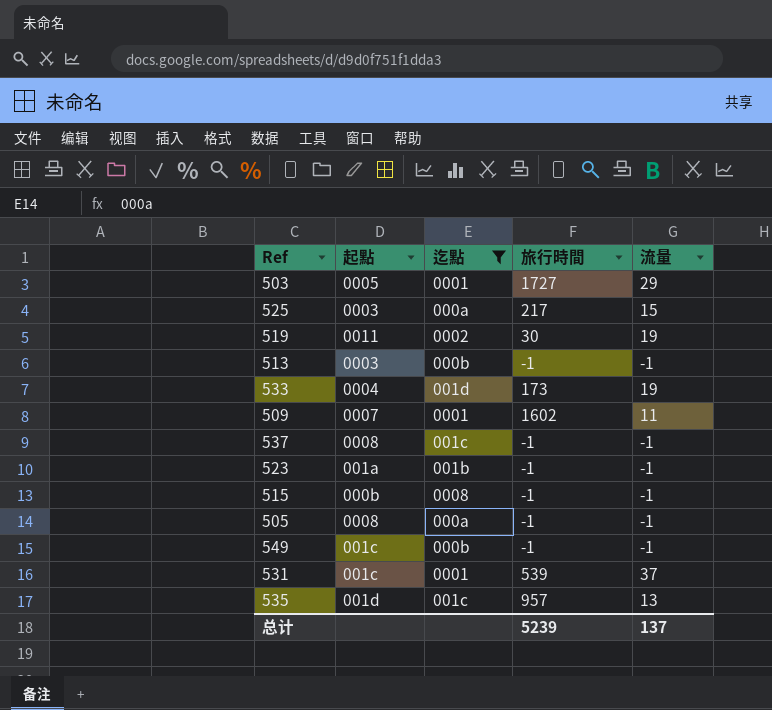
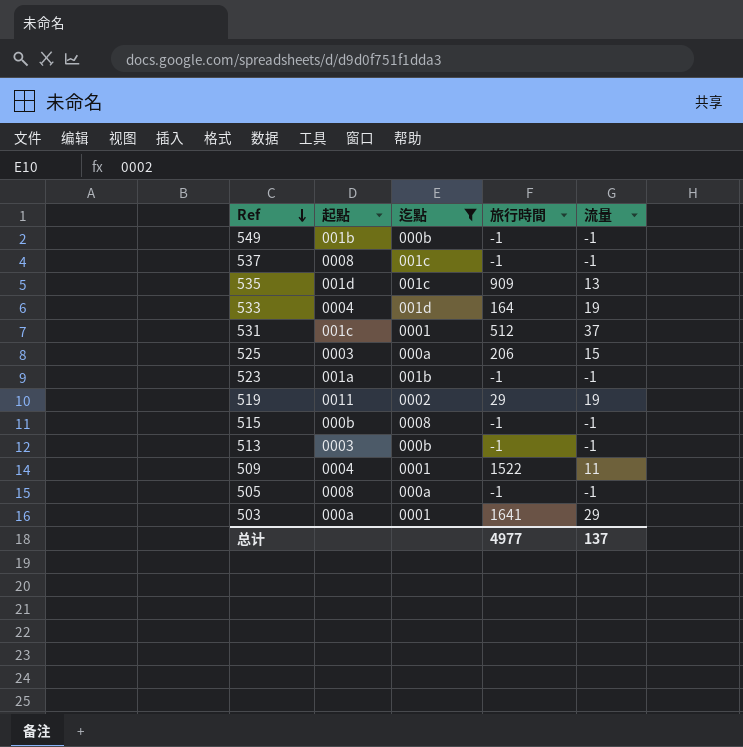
row order: none -> Ref descending
549 | 起點: 001c -> 001b
535 | 旅行時間: 957 -> 909
533 | 旅行時間: 173 -> 164
531 | 旅行時間: 539 -> 512
525 | 旅行時間: 217 -> 206
519 | 旅行時間: 30 -> 29
509 | 起點: 0007 -> 0004
509 | 旅行時間: 1602 -> 1522
503 | 起點: 0005 -> 000a
503 | 旅行時間: 1727 -> 1641
总计 | 旅行時間: 5239 -> 4977

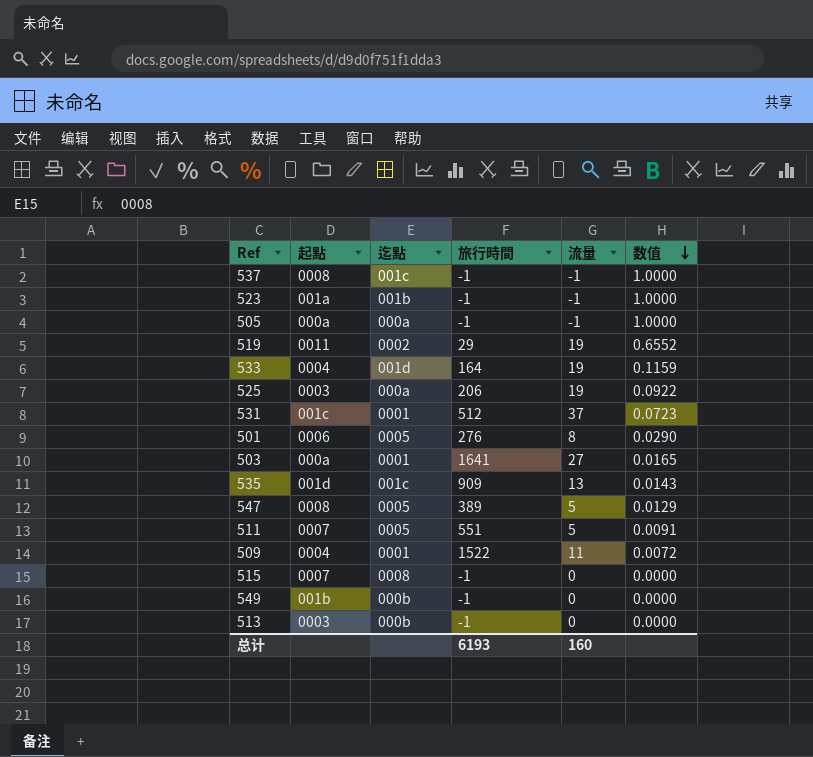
filter: 迄點 != 0005 -> none
row order: Ref descending -> 数值 descending
column 数值 | formula: none -> [流量] / [旅行時間]
505 | 起點: 0008 -> 000a
525 | 流量: 15 -> 19
503 | 流量: 29 -> 27
515 | 起點: 000b -> 0007
515 | 流量: -1 -> 0
549 | 流量: -1 -> 0
513 | 流量: -1 -> 0
总计 | 旅行時間: 4977 -> 6193
总计 | 流量: 137 -> 160

